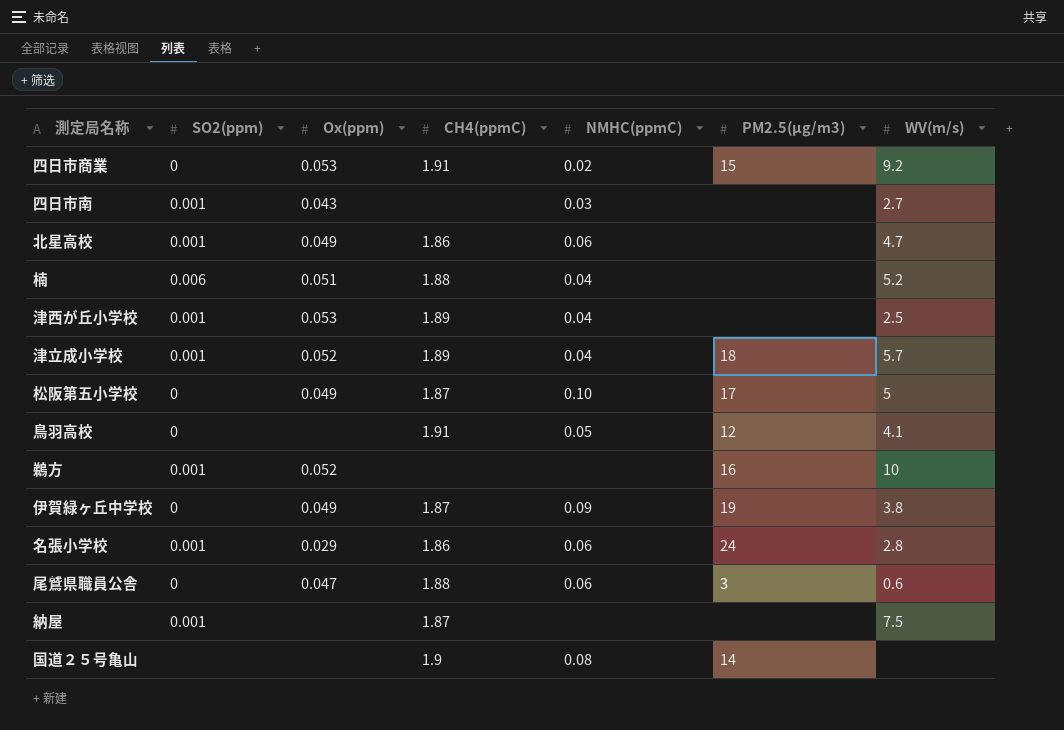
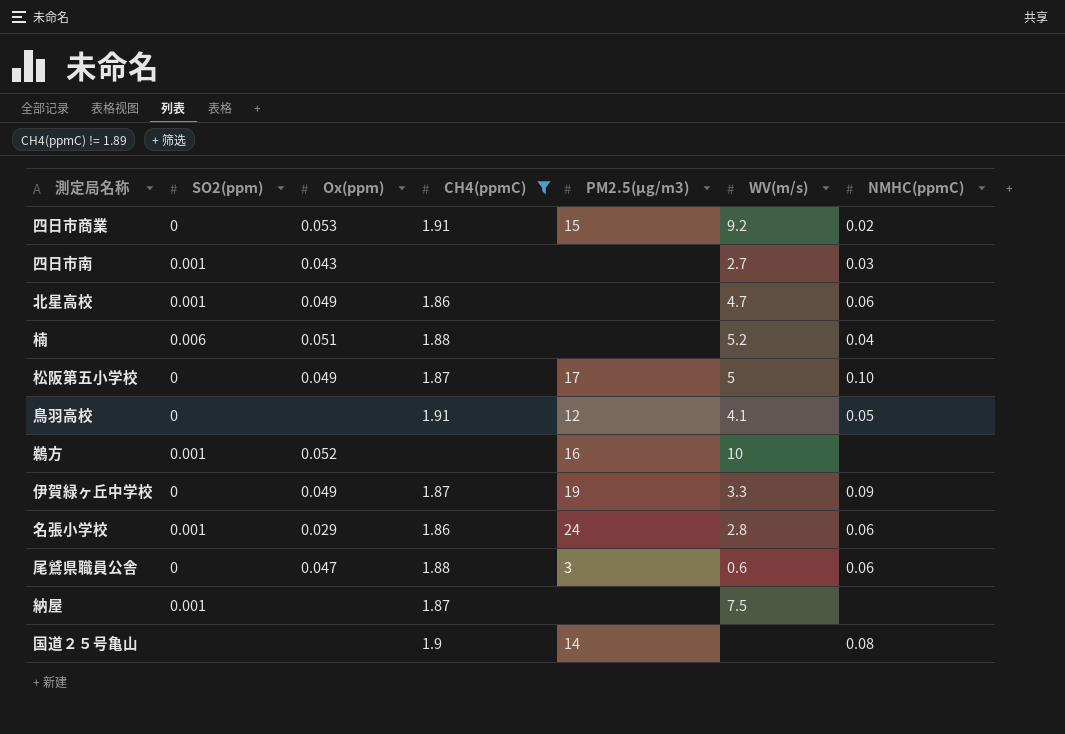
filter: none -> CH4(ppmC) != 1.89
column NMHC(ppmC) | position: 5 -> 7
伊賀緑ヶ丘中学校 | WV(m/s): 3.8 -> 3.3

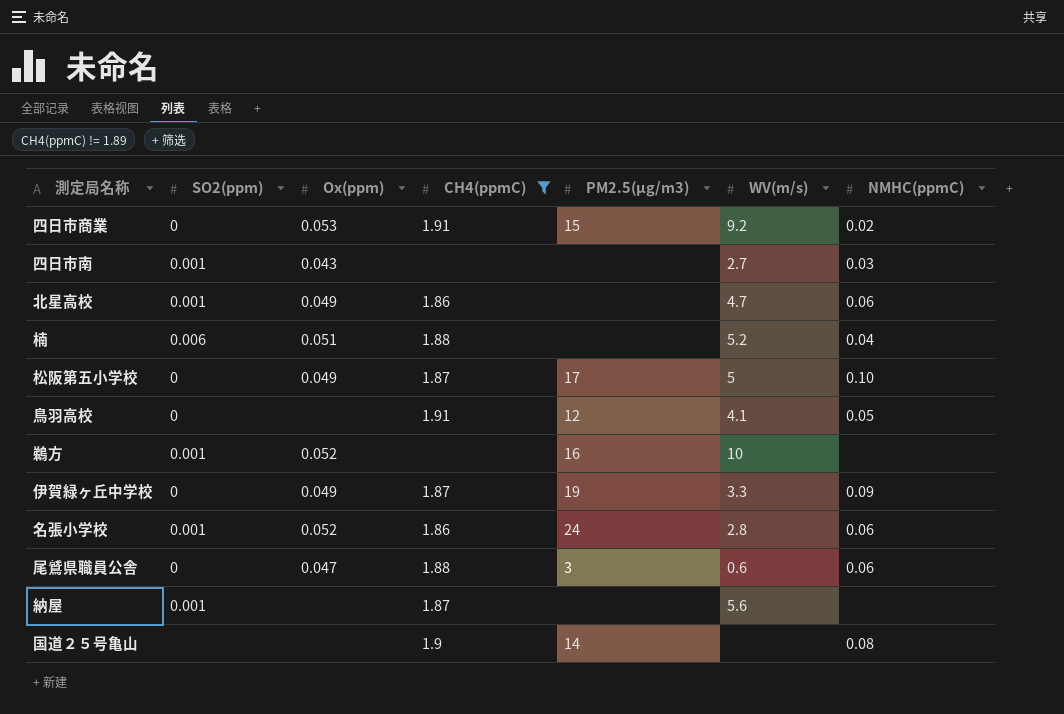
名張小学校 | Ox(ppm): 0.029 -> 0.052
納屋 | WV(m/s): 7.5 -> 5.6

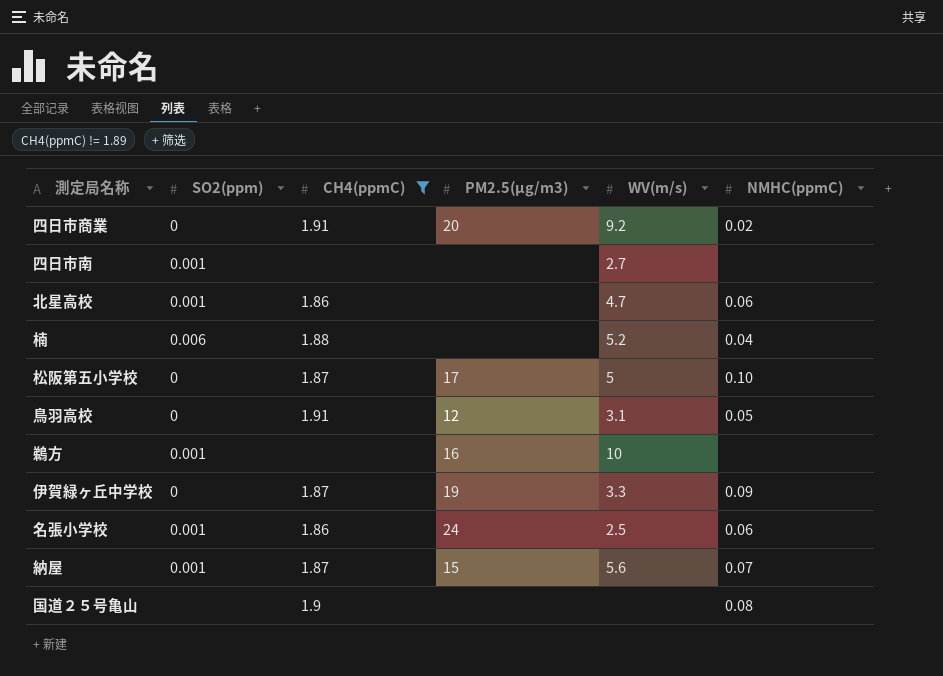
column Ox(ppm) | position: 3 -> none
row 尾鷲県職員公舎: 0 | 0.047 | 1.88 | 3 | 0.6 | 0.06 -> none
四日市商業 | PM2.5(μg/m3): 15 -> 20
四日市南 | NMHC(ppmC): 0.03 -> none
鳥羽高校 | WV(m/s): 4.1 -> 3.1
名張小学校 | WV(m/s): 2.8 -> 2.5
納屋 | PM2.5(μg/m3): none -> 15
納屋 | NMHC(ppmC): none -> 0.07
国道２５号亀山 | PM2.5(μg/m3): 14 -> none

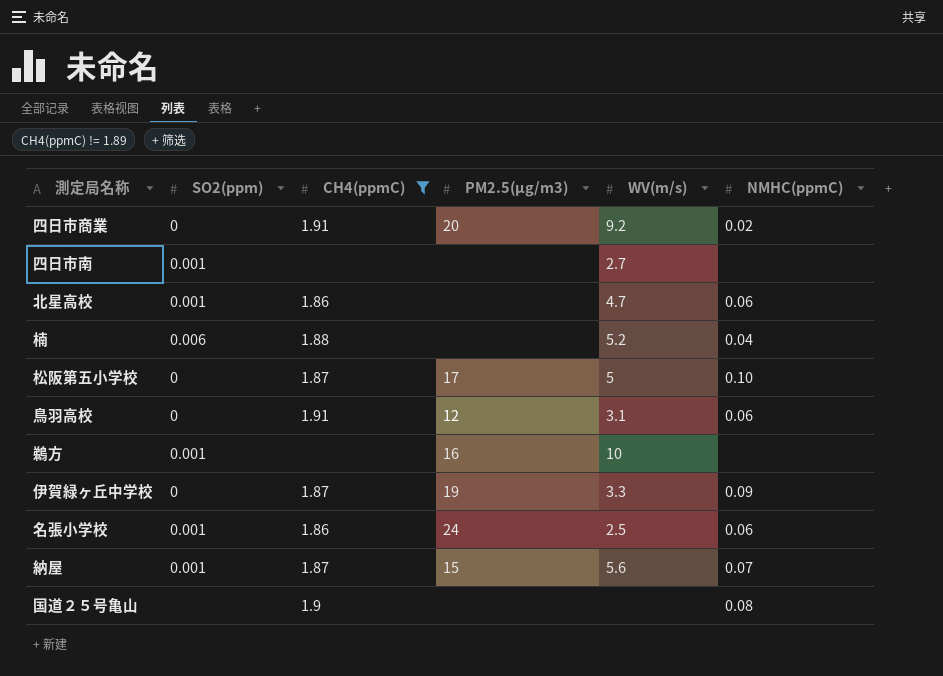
鳥羽高校 | NMHC(ppmC): 0.05 -> 0.06

